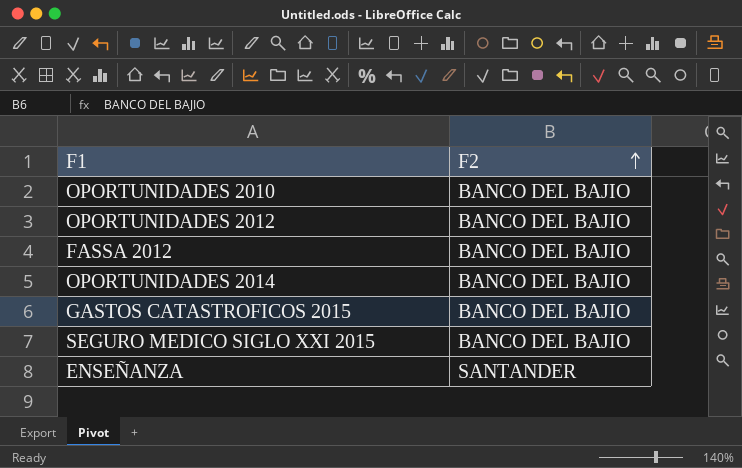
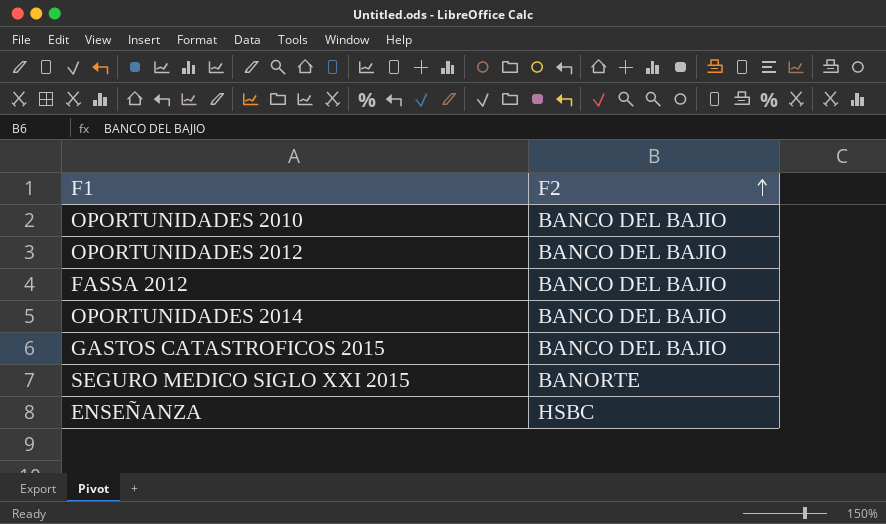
SEGURO MEDICO SIGLO XXI 2015 | F2: BANCO DEL BAJIO -> BANORTE
ENSEÑANZA | F2: SANTANDER -> HSBC

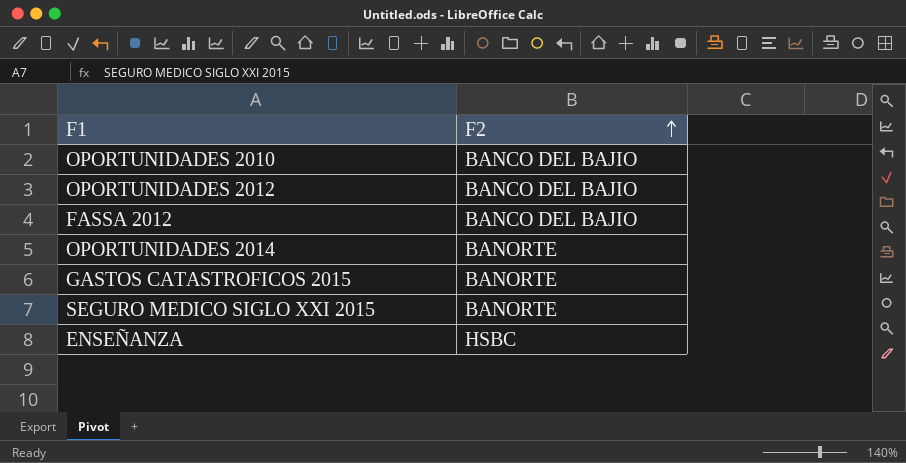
OPORTUNIDADES 2014 | F2: BANCO DEL BAJIO -> BANORTE
GASTOS CATASTROFICOS 2015 | F2: BANCO DEL BAJIO -> BANORTE

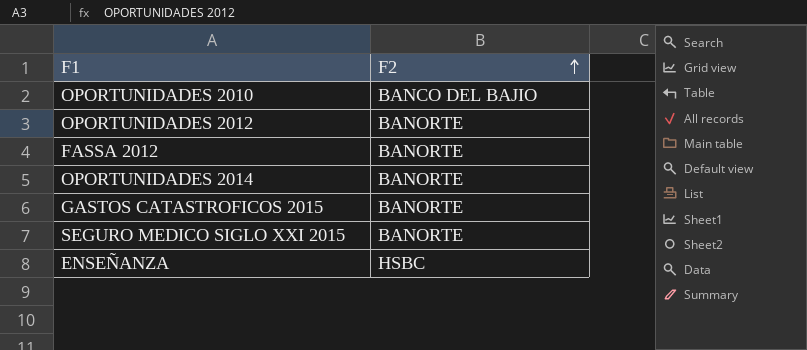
OPORTUNIDADES 2012 | F2: BANCO DEL BAJIO -> BANORTE
FASSA 2012 | F2: BANCO DEL BAJIO -> BANORTE

